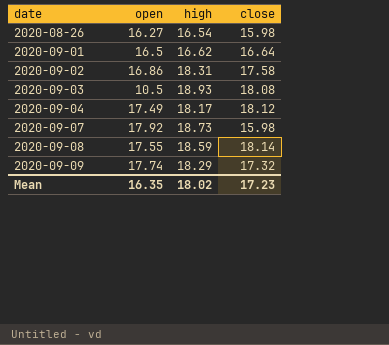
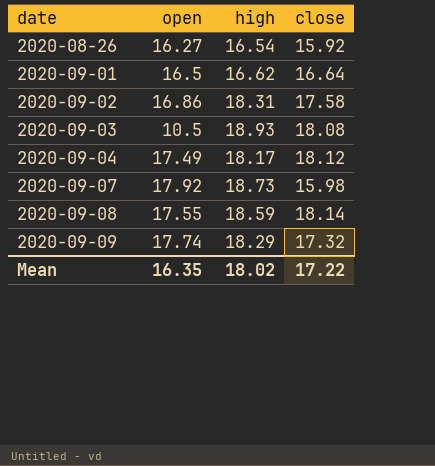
2020-08-26 | close: 15.98 -> 15.92
Mean | close: 17.23 -> 17.22

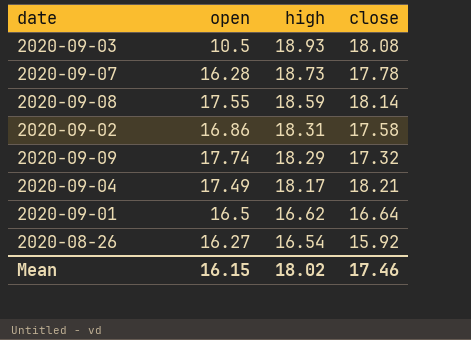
row order: date ascending -> high descending
2020-09-07 | open: 17.92 -> 16.28
2020-09-07 | close: 15.98 -> 17.78
2020-09-04 | close: 18.12 -> 18.21
Mean | open: 16.35 -> 16.15
Mean | close: 17.22 -> 17.46

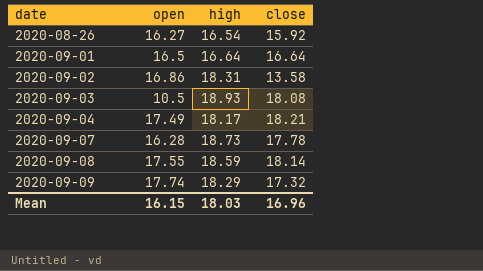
row order: high descending -> date ascending
2020-09-01 | high: 16.62 -> 16.64
2020-09-02 | close: 17.58 -> 13.58
Mean | high: 18.02 -> 18.03
Mean | close: 17.46 -> 16.96

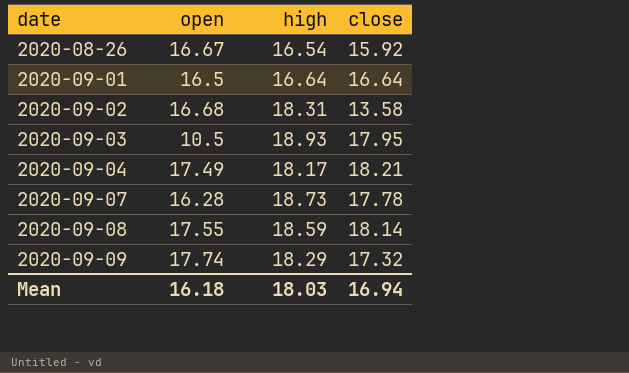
2020-08-26 | open: 16.27 -> 16.67
2020-09-02 | open: 16.86 -> 16.68
2020-09-03 | close: 18.08 -> 17.95
Mean | open: 16.15 -> 16.18
Mean | close: 16.96 -> 16.94

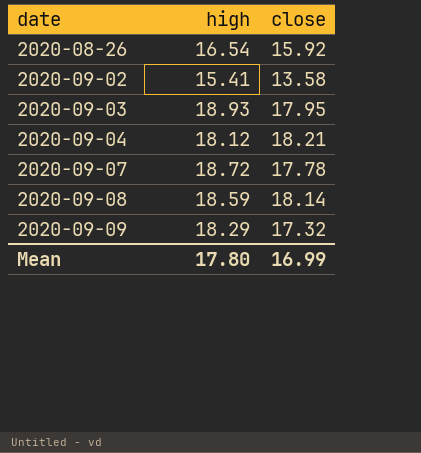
column open | position: 2 -> none
row 2020-09-01: 16.5 | 16.64 | 16.64 -> none
2020-09-02 | high: 18.31 -> 15.41
2020-09-04 | high: 18.17 -> 18.12
2020-09-07 | high: 18.73 -> 18.72
Mean | high: 18.03 -> 17.80
Mean | close: 16.94 -> 16.99

